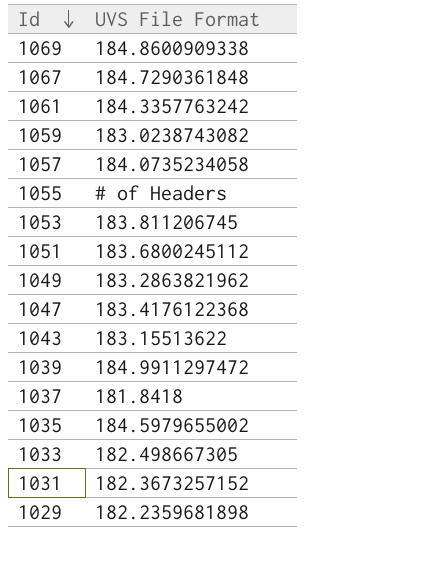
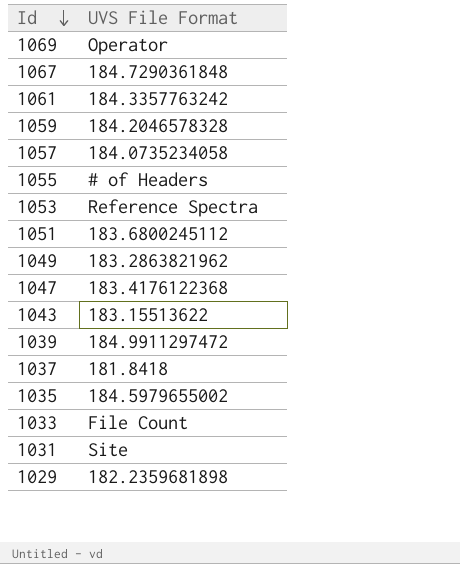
1069 | UVS File Format: 184.8600909338 -> Operator
1059 | UVS File Format: 183.0238743082 -> 184.2046578328
1053 | UVS File Format: 183.811206745 -> Reference Spectra
1033 | UVS File Format: 182.498667305 -> File Count
1031 | UVS File Format: 182.3673257152 -> Site

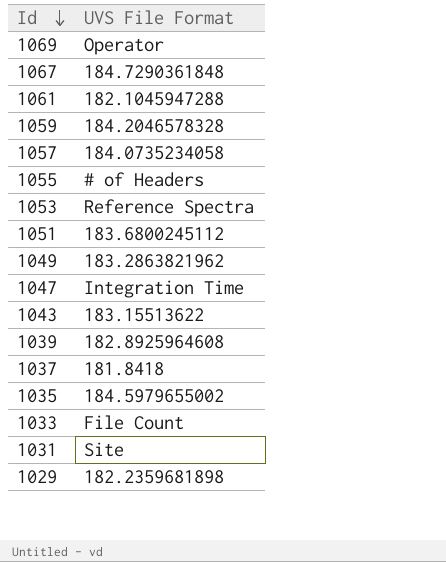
1061 | UVS File Format: 184.3357763242 -> 182.1045947288
1047 | UVS File Format: 183.4176122368 -> Integration Time
1039 | UVS File Format: 184.9911297472 -> 182.8925964608

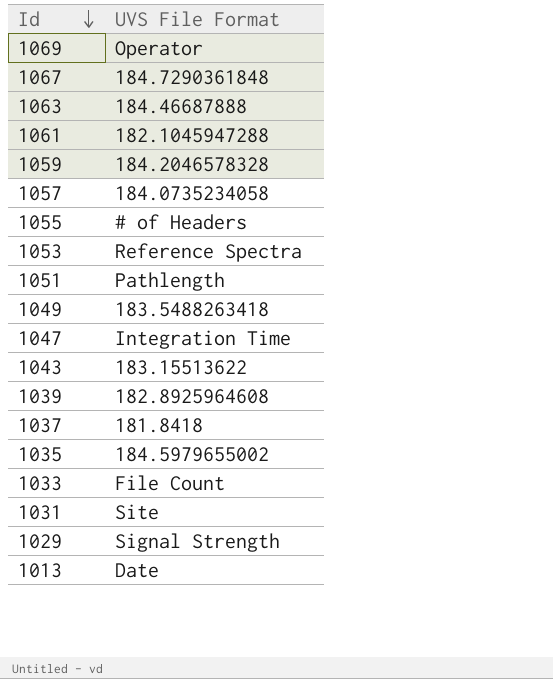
row 1063: none -> 184.46687888
1051 | UVS File Format: 183.6800245112 -> Pathlength
1049 | UVS File Format: 183.2863821962 -> 183.5488263418
1029 | UVS File Format: 182.2359681898 -> Signal Strength
row 1013: none -> Date

